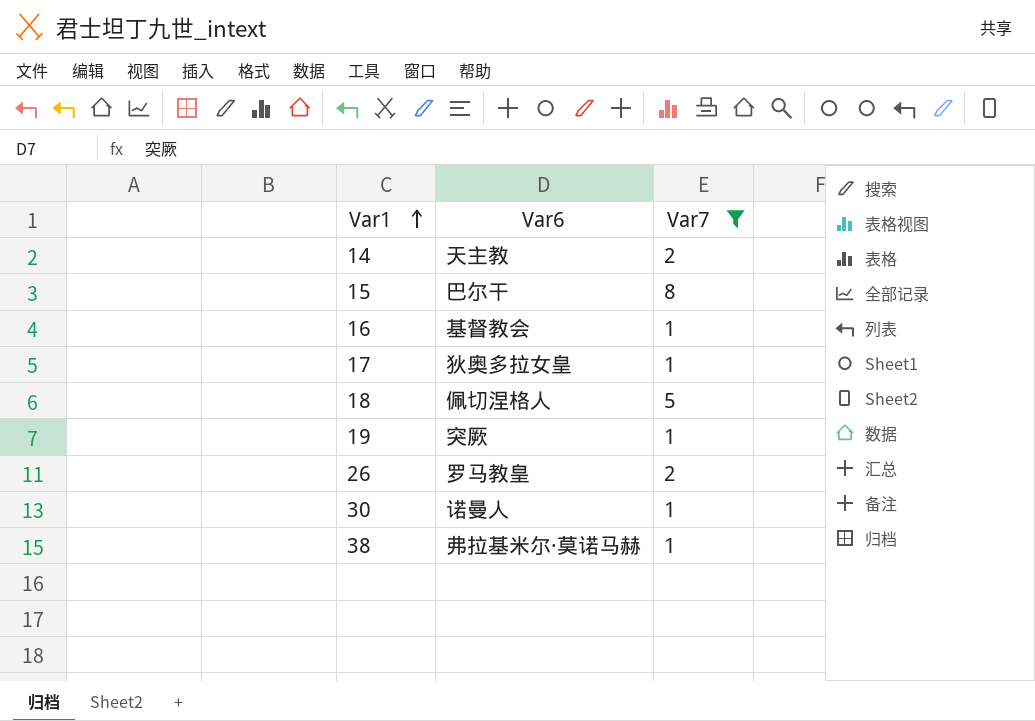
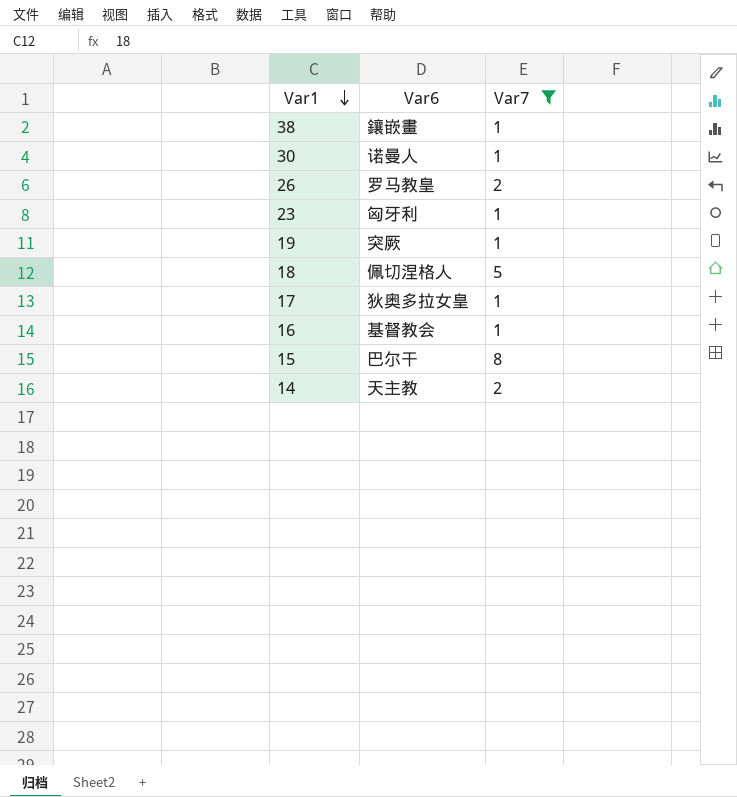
row order: Var1 ascending -> Var1 descending
38 | Var6: 弗拉基米尔·莫诺马赫 -> 鑲嵌畫
row 23: none -> 匈牙利 | 1

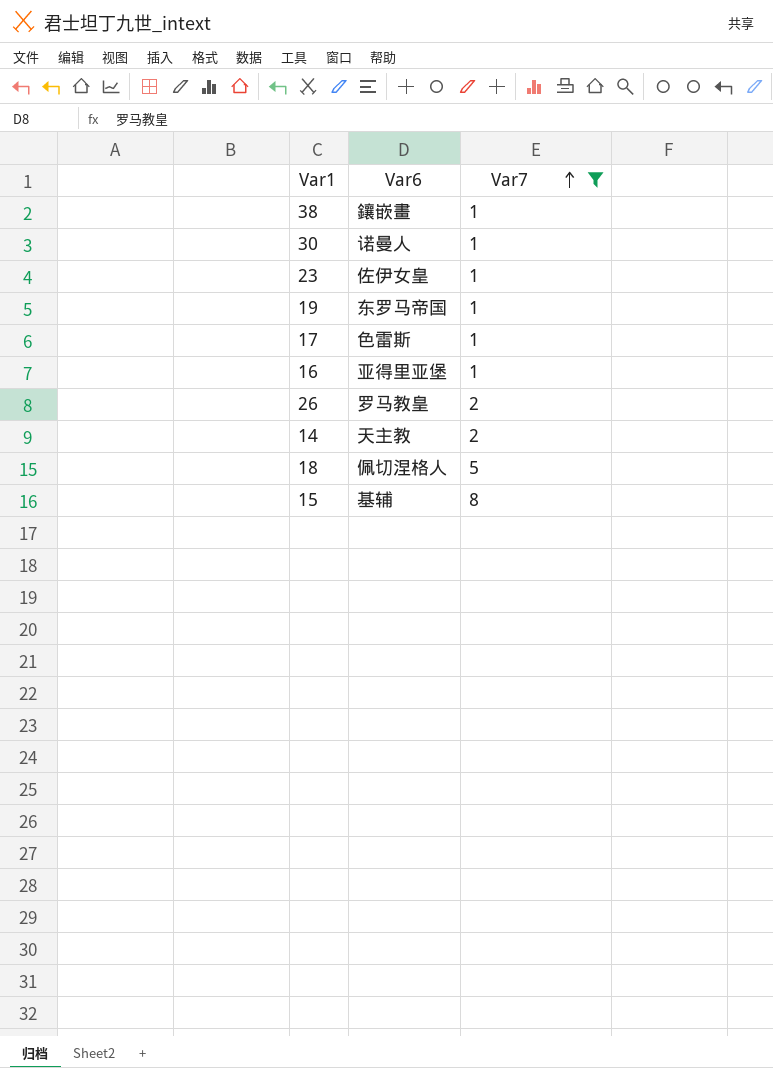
row order: Var1 descending -> Var7 ascending
23 | Var6: 匈牙利 -> 佐伊女皇
19 | Var6: 突厥 -> 东罗马帝国
17 | Var6: 狄奥多拉女皇 -> 色雷斯
16 | Var6: 基督教会 -> 亚得里亚堡
15 | Var6: 巴尔干 -> 基辅

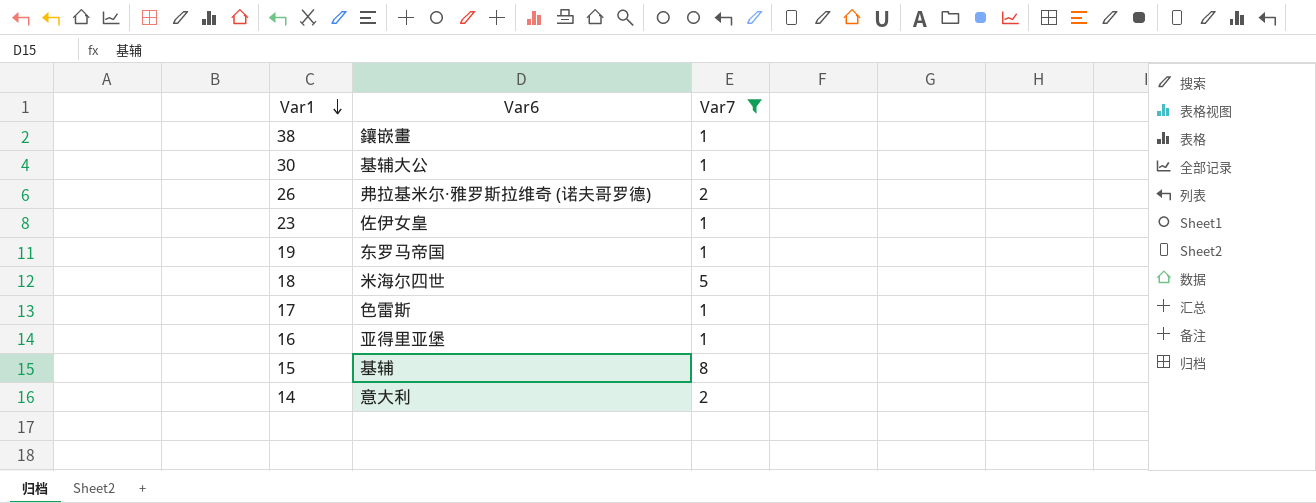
row order: Var7 ascending -> Var1 descending
30 | Var6: 诺曼人 -> 基辅大公
26 | Var6: 罗马教皇 -> 弗拉基米尔·雅罗斯拉维奇 (诺夫哥罗德)
18 | Var6: 佩切涅格人 -> 米海尔四世
14 | Var6: 天主教 -> 意大利

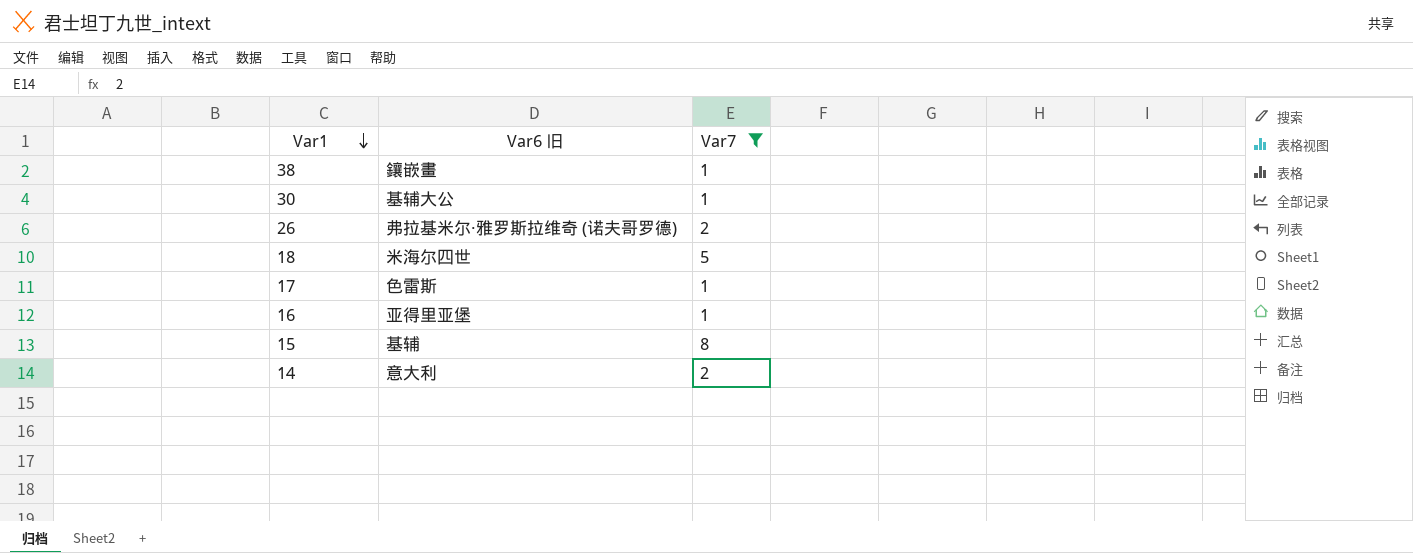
column name: Var6 -> Var6 旧
row 23: 佐伊女皇 | 1 -> none
row 19: 东罗马帝国 | 1 -> none

